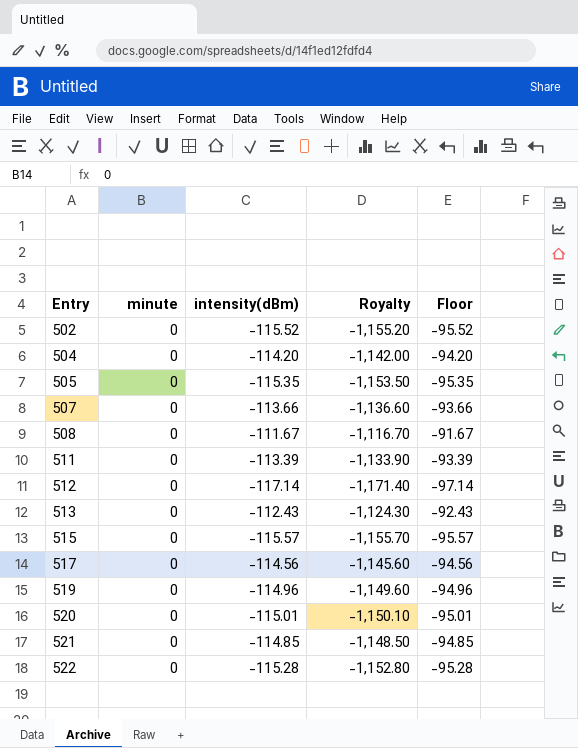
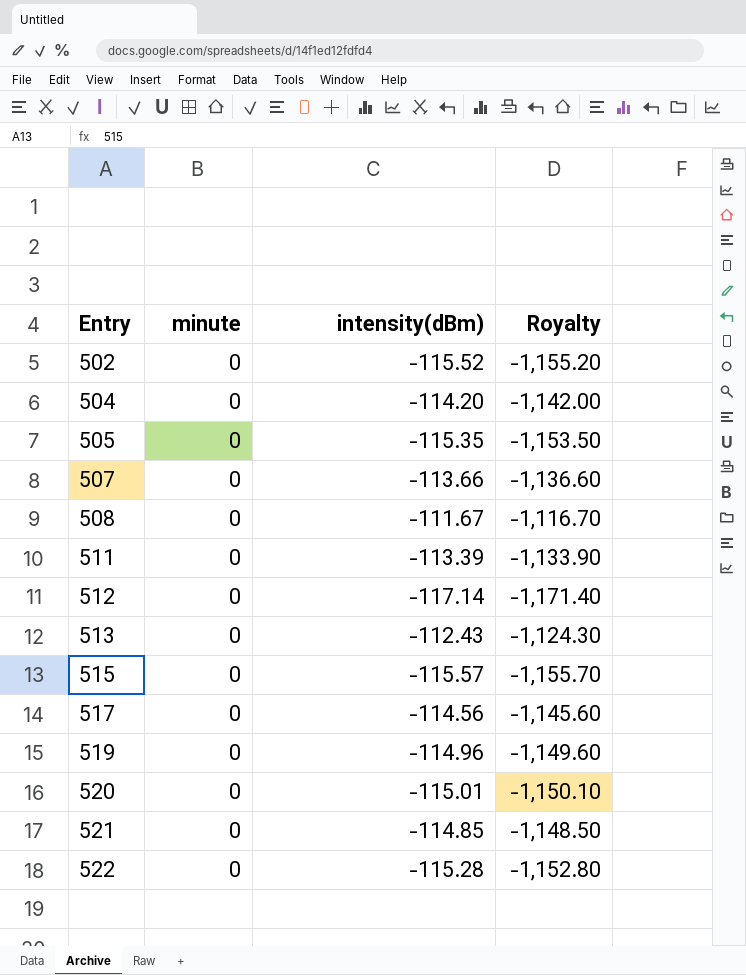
column Floor | formula: [intensity(dBm)] + 20 -> none

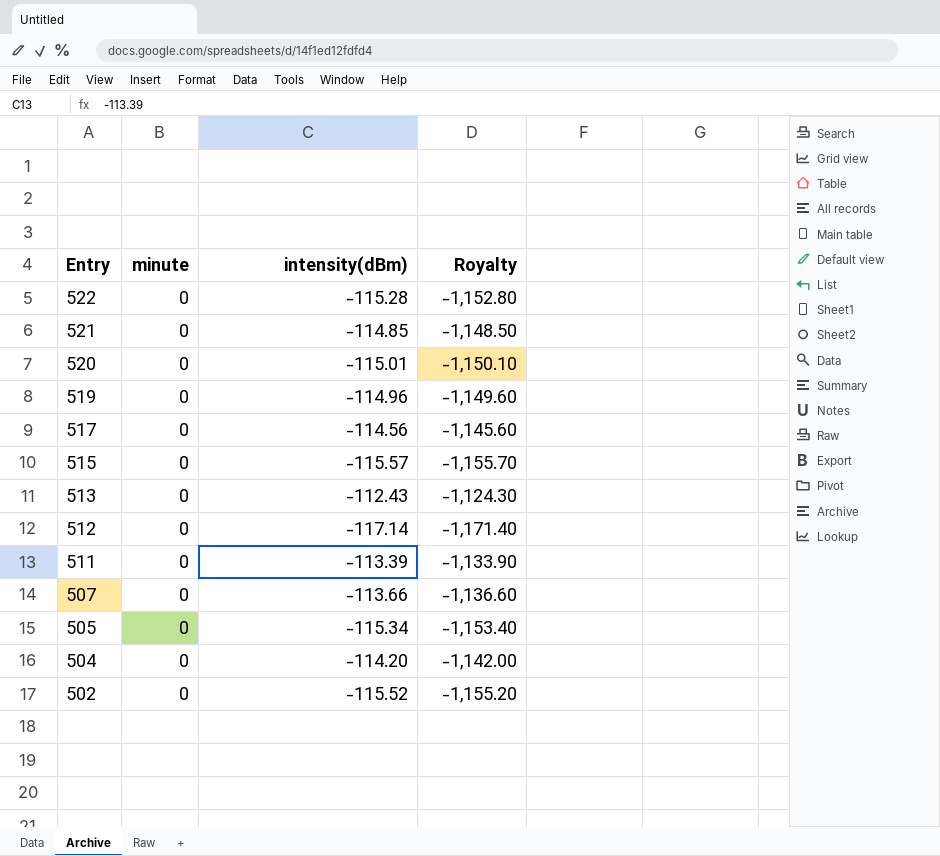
row order: Entry ascending -> Entry descending
row 508: 0 | -111.67 | -1,116.70 -> none
505 | intensity(dBm): -115.35 -> -115.34
505 | Royalty: -1,153.50 -> -1,153.40

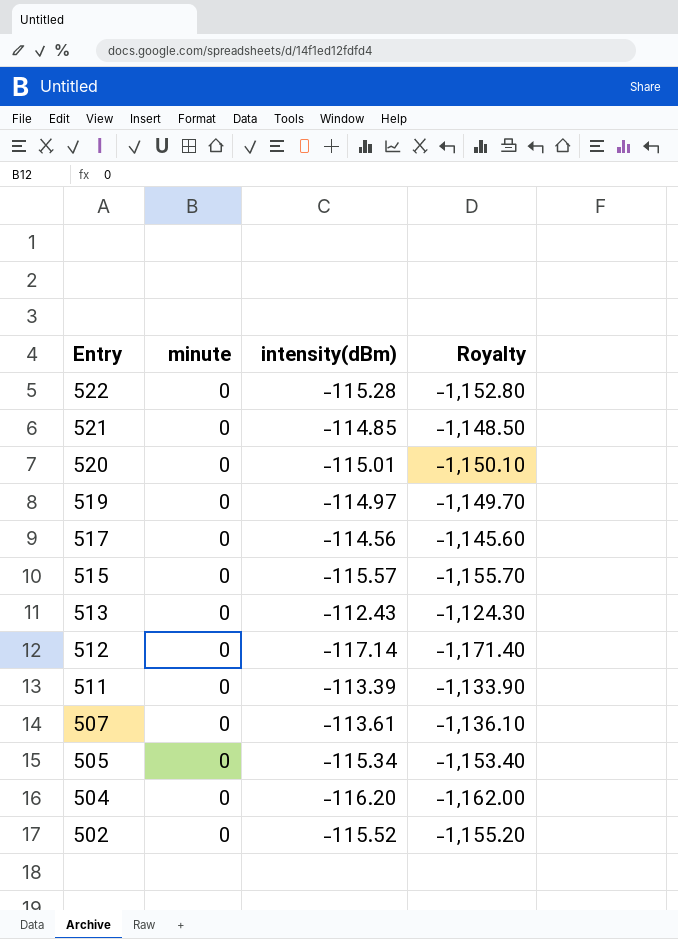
519 | intensity(dBm): -114.96 -> -114.97
519 | Royalty: -1,149.60 -> -1,149.70
507 | intensity(dBm): -113.66 -> -113.61
507 | Royalty: -1,136.60 -> -1,136.10
504 | intensity(dBm): -114.20 -> -116.20
504 | Royalty: -1,142.00 -> -1,162.00

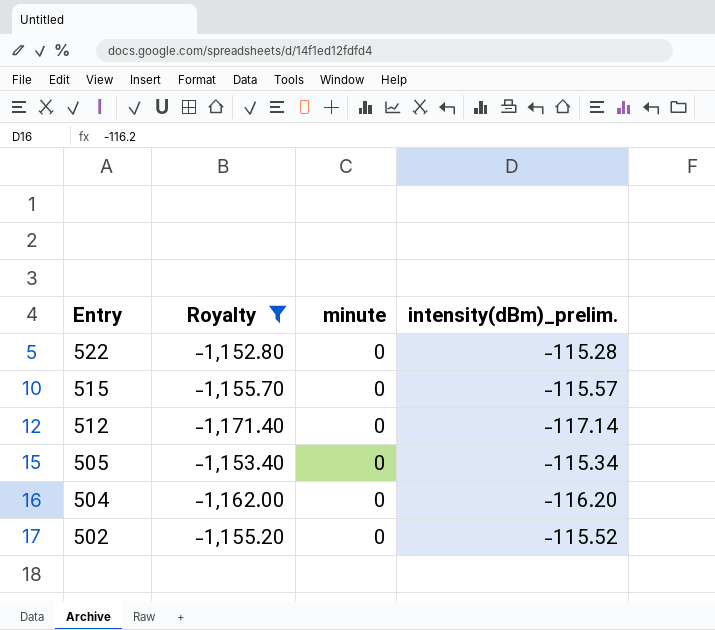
filter: none -> Royalty <= -1,152.80
column Royalty | position: 4 -> 2
column name: intensity(dBm) -> intensity(dBm)_prelim.

